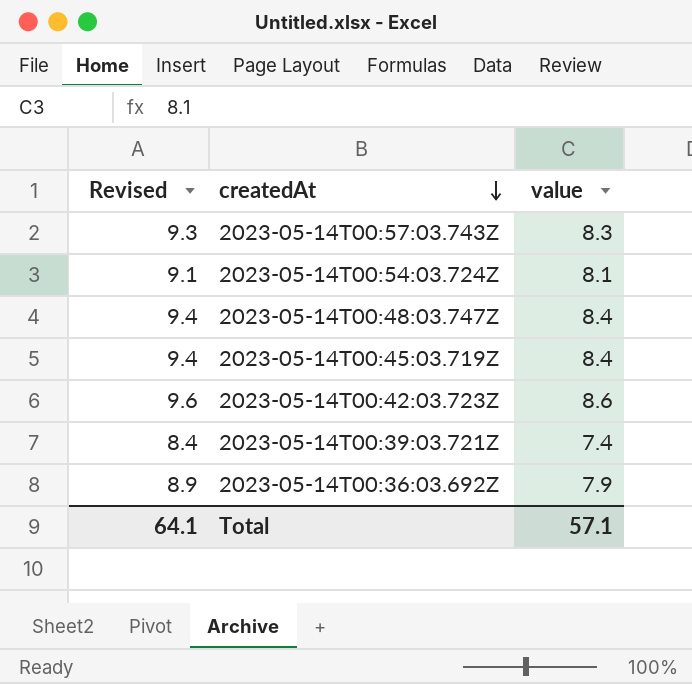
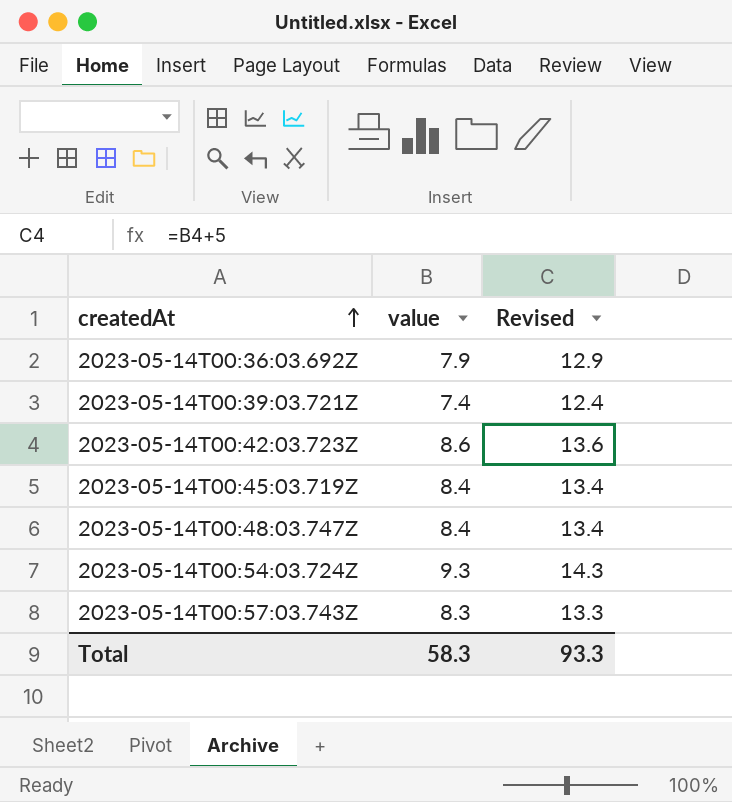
row order: createdAt descending -> createdAt ascending
column Revised | formula: [value] + 1 -> [value] + 5
column Revised | position: 1 -> 3
2023-05-14T00:54:03.724Z | value: 8.1 -> 9.3
Total | value: 57.1 -> 58.3
Total | Revised: 64.1 -> 93.3

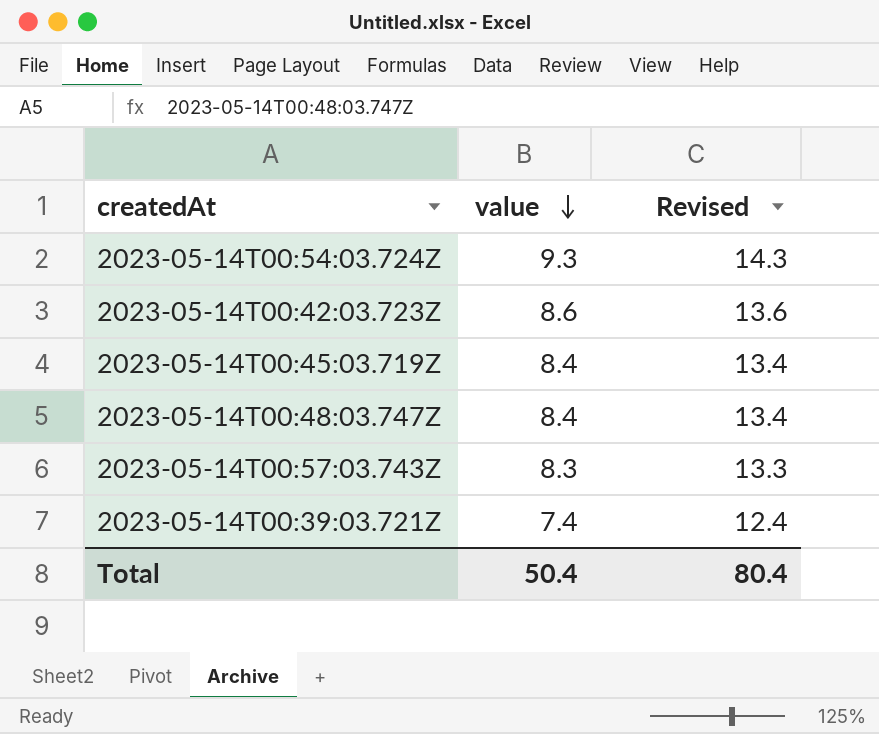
row order: createdAt ascending -> value descending
row 2023-05-14T00:36:03.692Z: 7.9 | 12.9 -> none
Total | value: 58.3 -> 50.4
Total | Revised: 93.3 -> 80.4

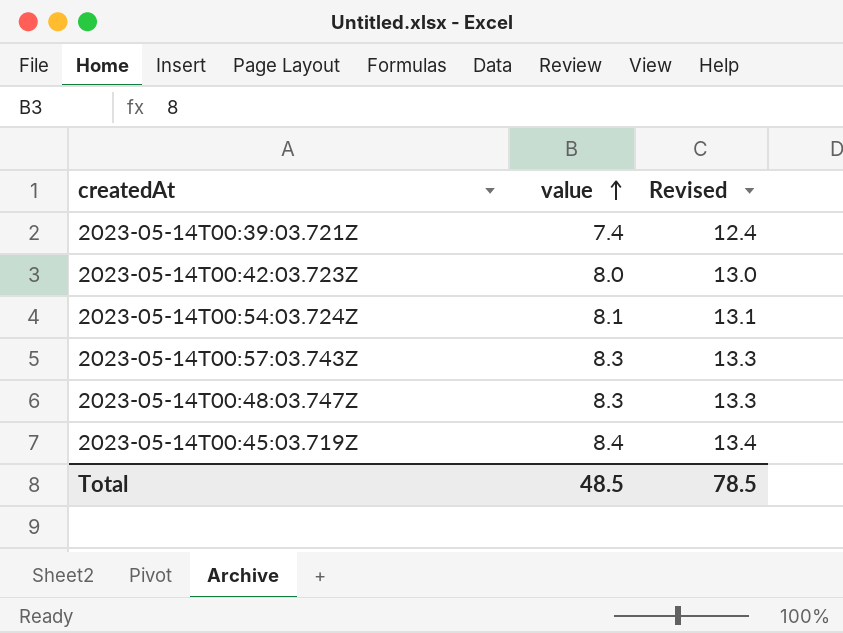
row order: value descending -> value ascending
2023-05-14T00:42:03.723Z | value: 8.6 -> 8.0
2023-05-14T00:42:03.723Z | Revised: 13.6 -> 13.0
2023-05-14T00:54:03.724Z | value: 9.3 -> 8.1
2023-05-14T00:54:03.724Z | Revised: 14.3 -> 13.1
2023-05-14T00:48:03.747Z | value: 8.4 -> 8.3
2023-05-14T00:48:03.747Z | Revised: 13.4 -> 13.3
Total | value: 50.4 -> 48.5
Total | Revised: 80.4 -> 78.5

